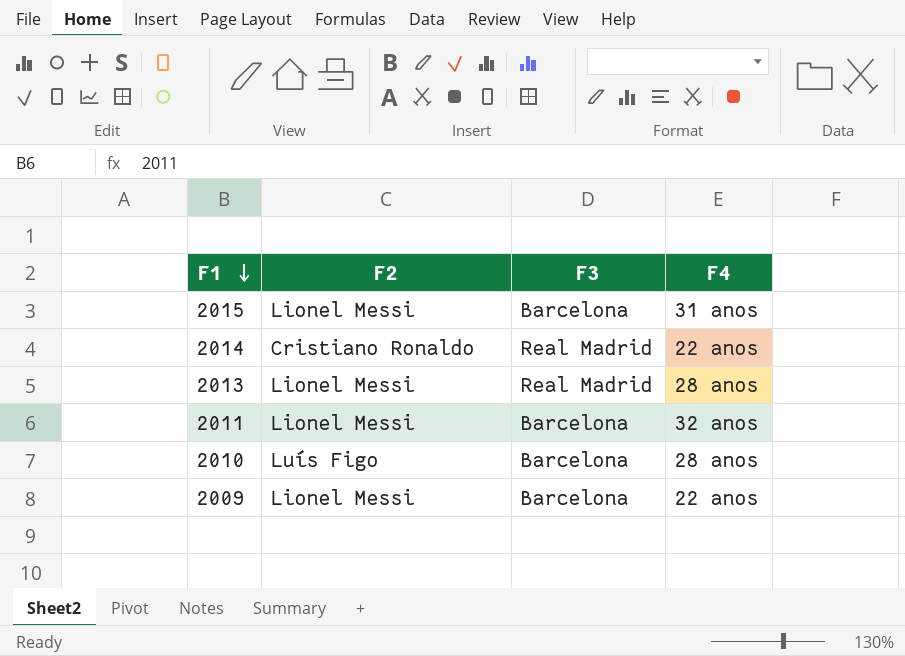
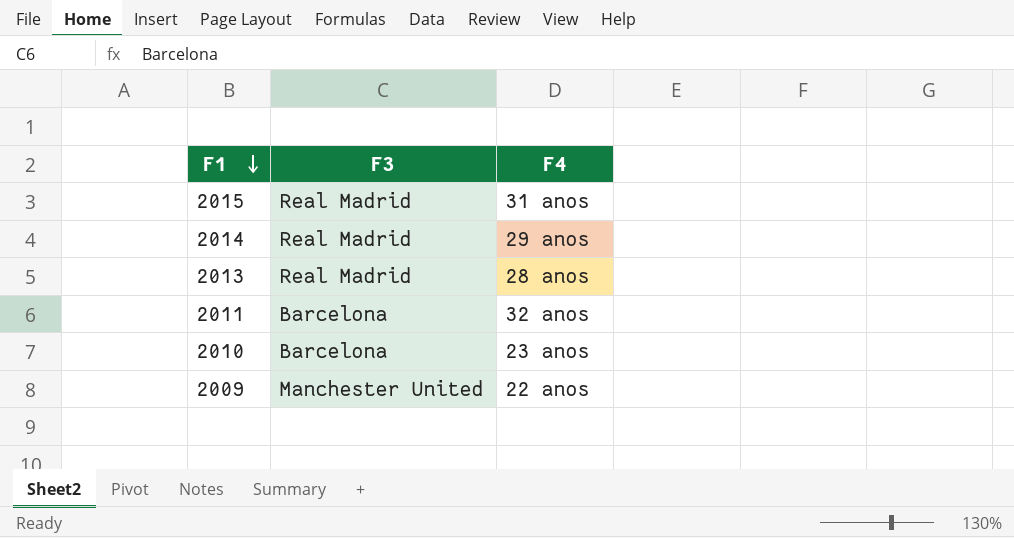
column F2 | position: 2 -> none
2015 | F3: Barcelona -> Real Madrid
2014 | F4: 22 anos -> 29 anos
2010 | F4: 28 anos -> 23 anos
2009 | F3: Barcelona -> Manchester United

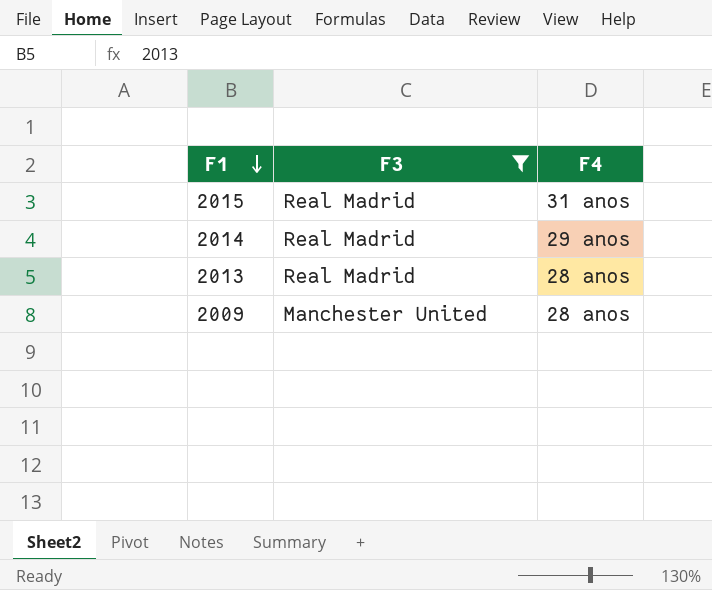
filter: none -> F3 != Barcelona
2009 | F4: 22 anos -> 28 anos

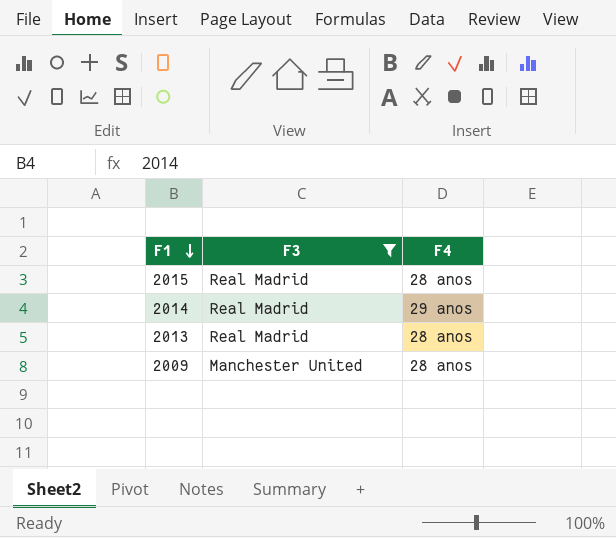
2015 | F4: 31 anos -> 28 anos

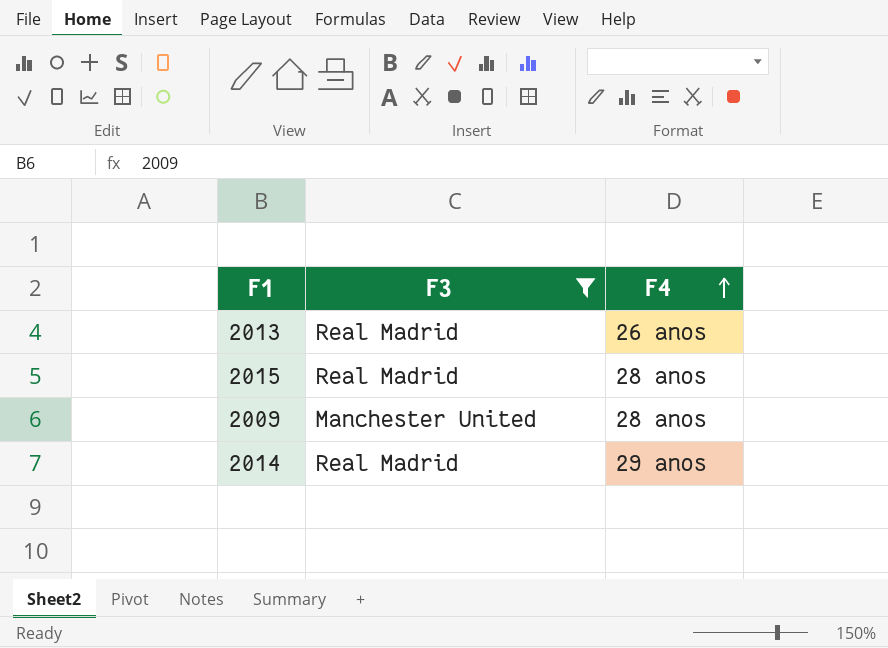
row order: F1 descending -> F4 ascending
2013 | F4: 28 anos -> 26 anos

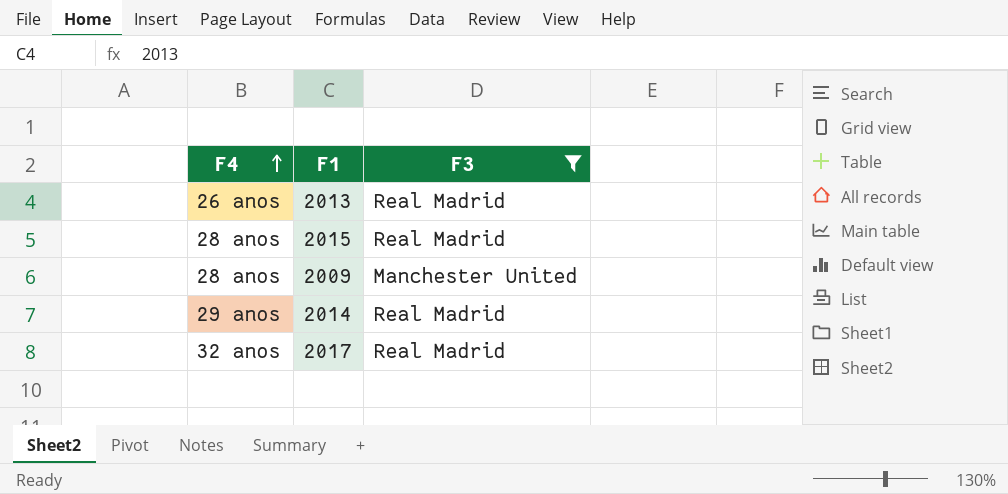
column F4 | position: 3 -> 1
row 2017: none -> 32 anos | Real Madrid

